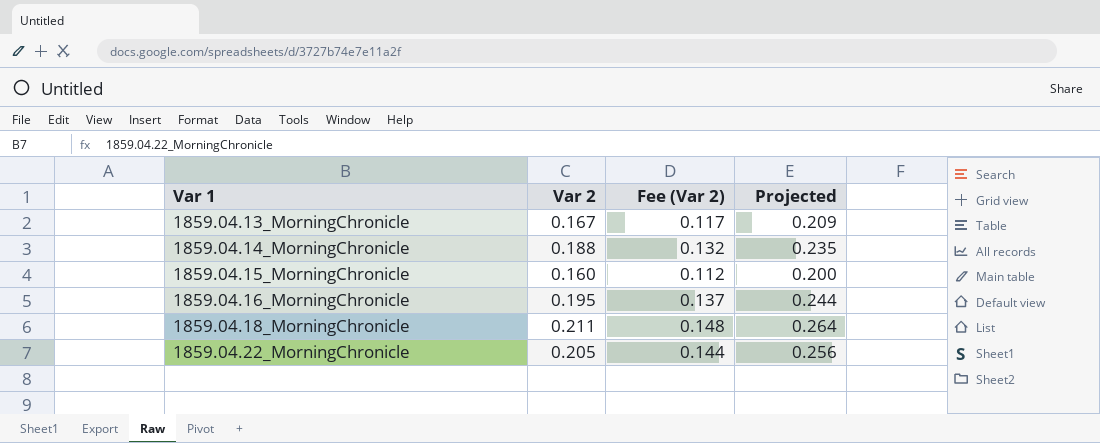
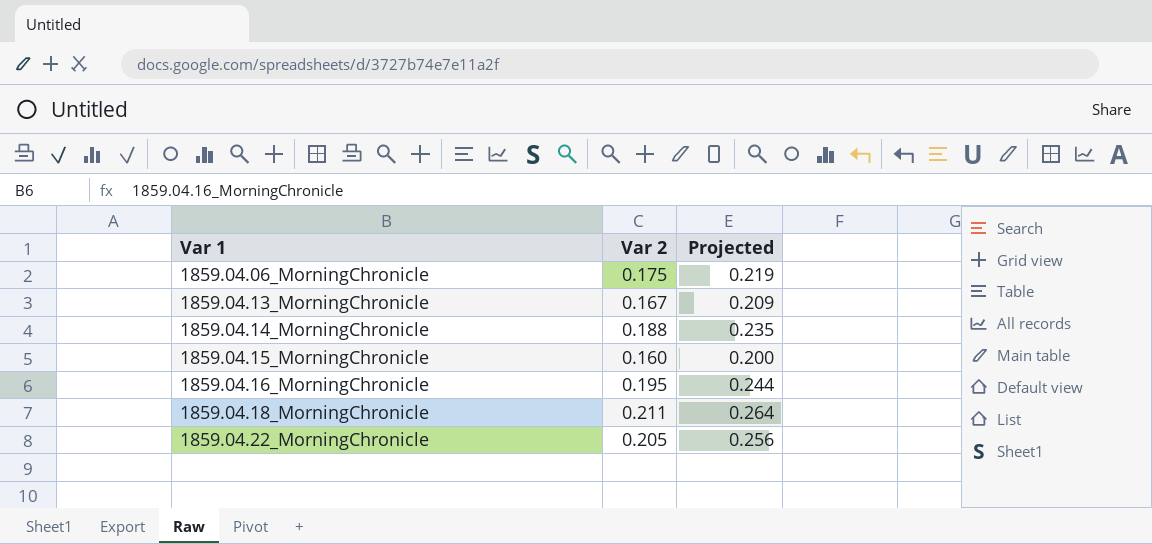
column Fee (Var 2) | formula: [Var 2] * 0.7 -> none
row 1859.04.06_MorningChronicle: none -> 0.175 | 0.219

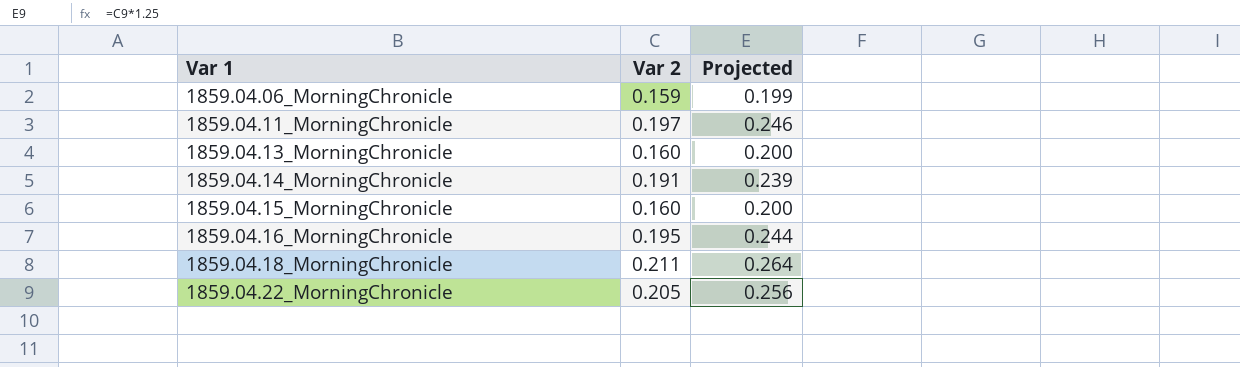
1859.04.06_MorningChronicle | Var 2: 0.175 -> 0.159
1859.04.06_MorningChronicle | Projected: 0.219 -> 0.199
row 1859.04.11_MorningChronicle: none -> 0.197 | 0.246
1859.04.13_MorningChronicle | Var 2: 0.167 -> 0.160
1859.04.13_MorningChronicle | Projected: 0.209 -> 0.200
1859.04.14_MorningChronicle | Var 2: 0.188 -> 0.191
1859.04.14_MorningChronicle | Projected: 0.235 -> 0.239

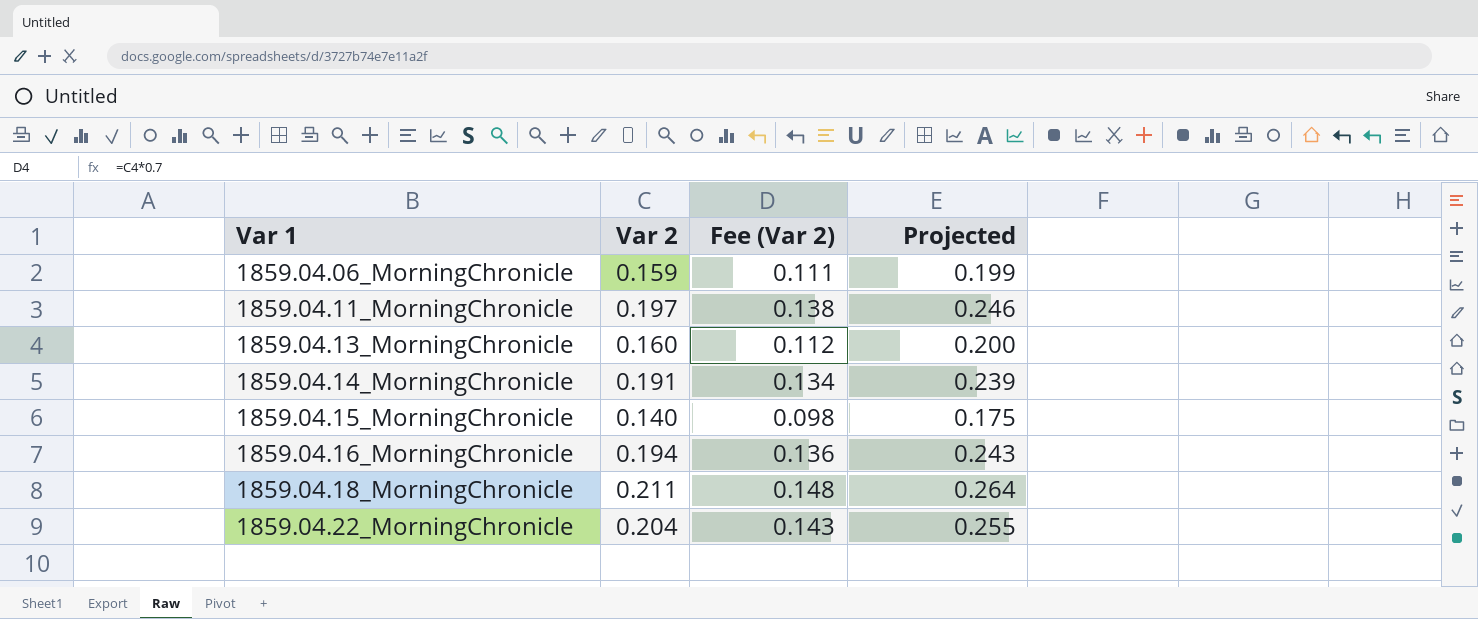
column Fee (Var 2) | formula: none -> [Var 2] * 0.7
1859.04.15_MorningChronicle | Var 2: 0.160 -> 0.140
1859.04.15_MorningChronicle | Projected: 0.200 -> 0.175
1859.04.16_MorningChronicle | Var 2: 0.195 -> 0.194
1859.04.16_MorningChronicle | Projected: 0.244 -> 0.243
1859.04.22_MorningChronicle | Var 2: 0.205 -> 0.204
1859.04.22_MorningChronicle | Projected: 0.256 -> 0.255

